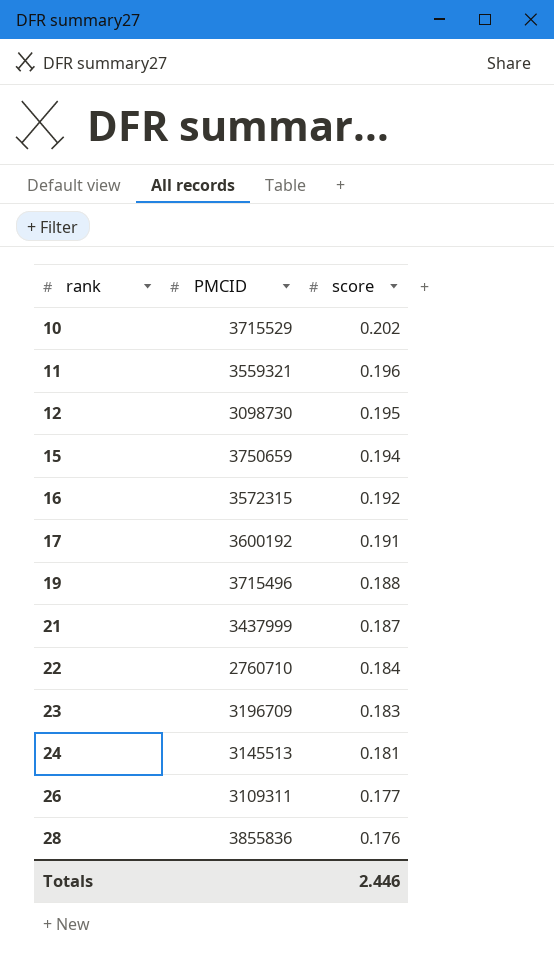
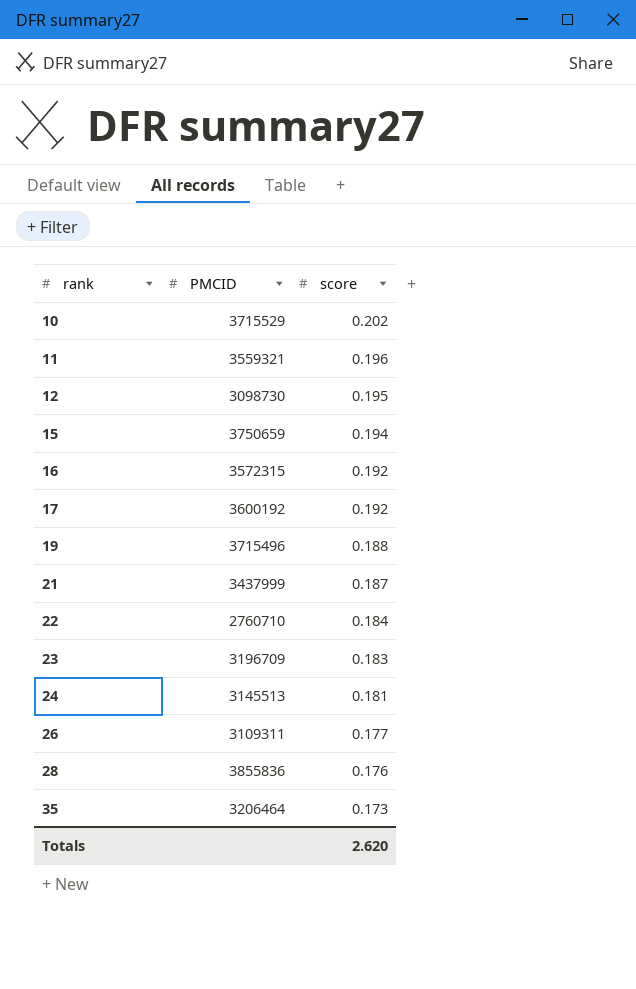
17 | score: 0.191 -> 0.192
row 35: none -> 3206464 | 0.173
Totals | score: 2.446 -> 2.620

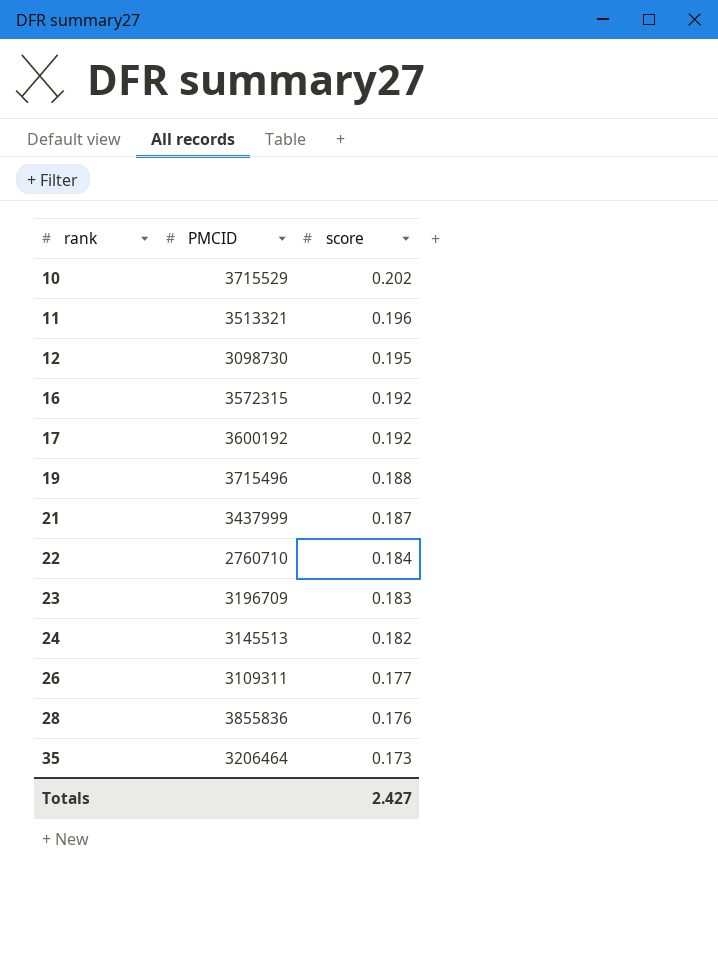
row 15: 3750659 | 0.194 -> none
11 | PMCID: 3559321 -> 3513321
24 | score: 0.181 -> 0.182
Totals | score: 2.620 -> 2.427

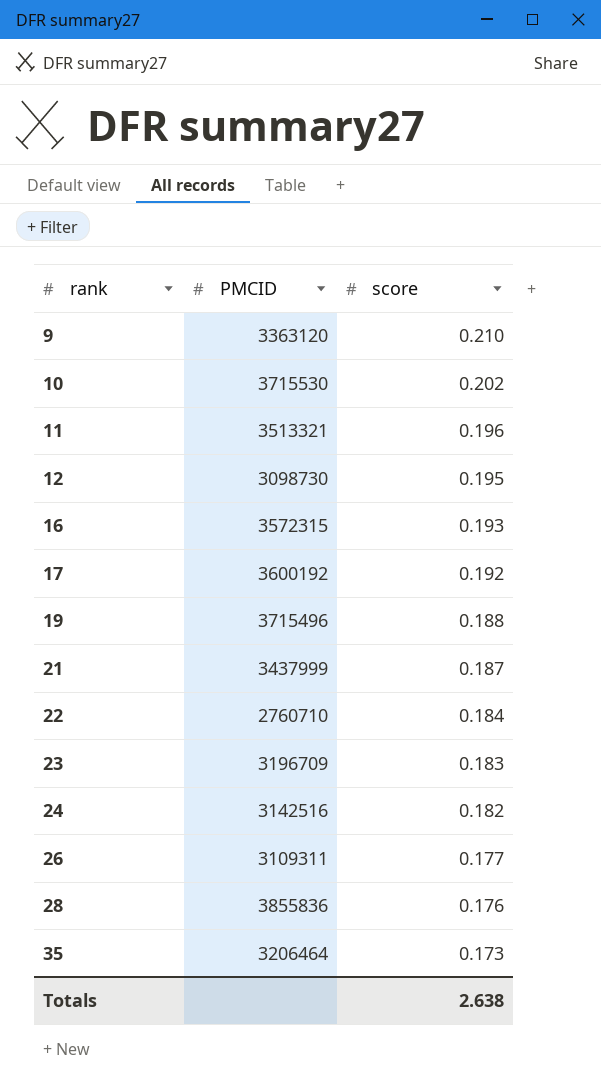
row 9: none -> 3363120 | 0.210
10 | PMCID: 3715529 -> 3715530
16 | score: 0.192 -> 0.193
24 | PMCID: 3145513 -> 3142516
Totals | score: 2.427 -> 2.638

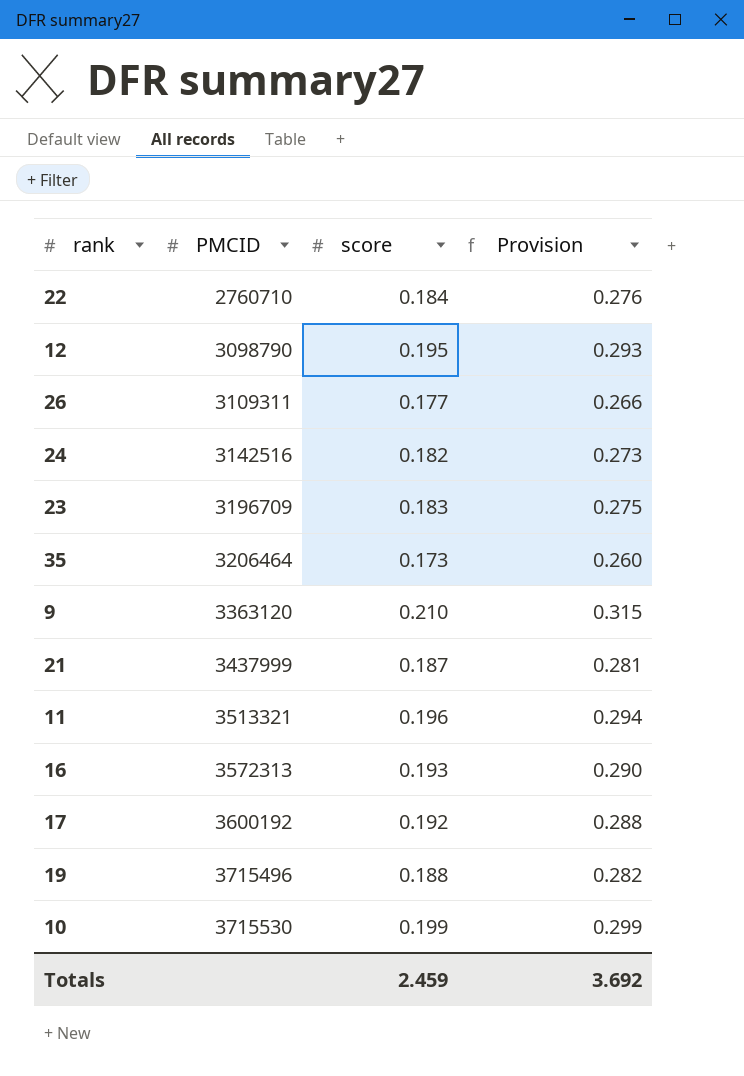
row order: rank ascending -> PMCID ascending
column Provision | formula: none -> [score] * 1.5
row 28: 3855836 | 0.176 -> none
12 | PMCID: 3098730 -> 3098790
16 | PMCID: 3572315 -> 3572313
10 | score: 0.202 -> 0.199
Totals | score: 2.638 -> 2.459

